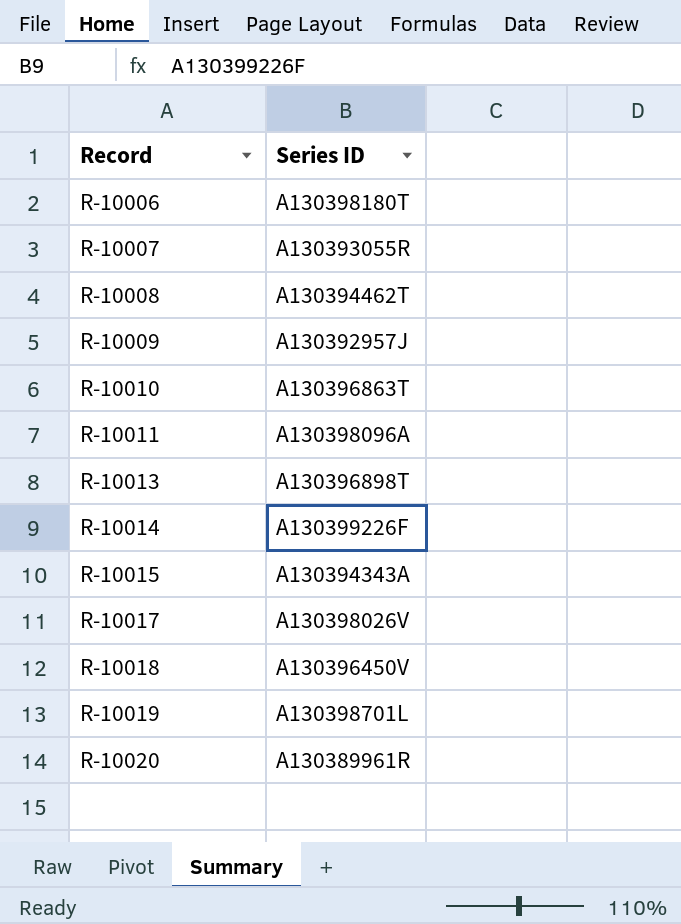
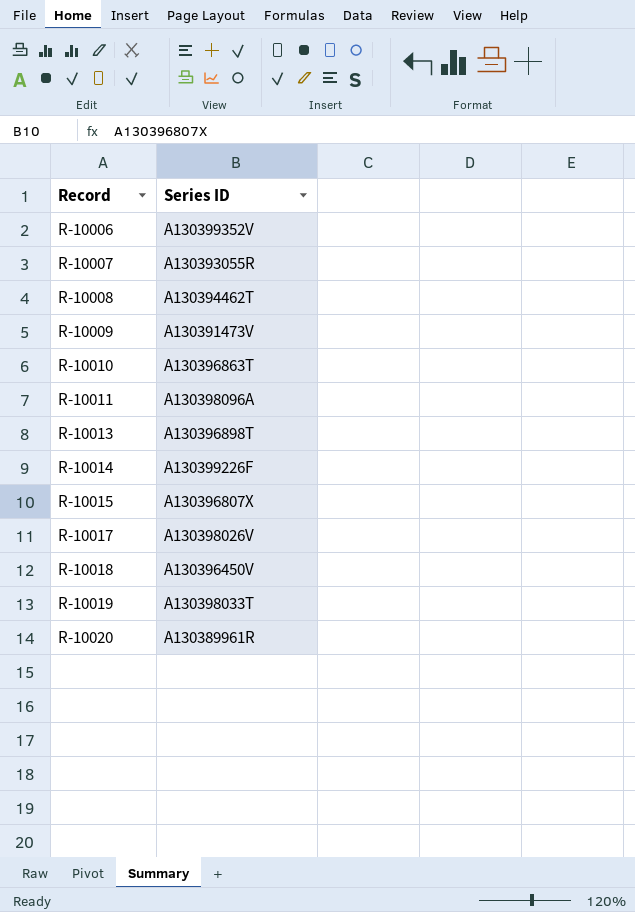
R-10006 | Series ID: A130398180T -> A130399352V
R-10009 | Series ID: A130392957J -> A130391473V
R-10015 | Series ID: A130394343A -> A130396807X
R-10019 | Series ID: A130398701L -> A130398033T

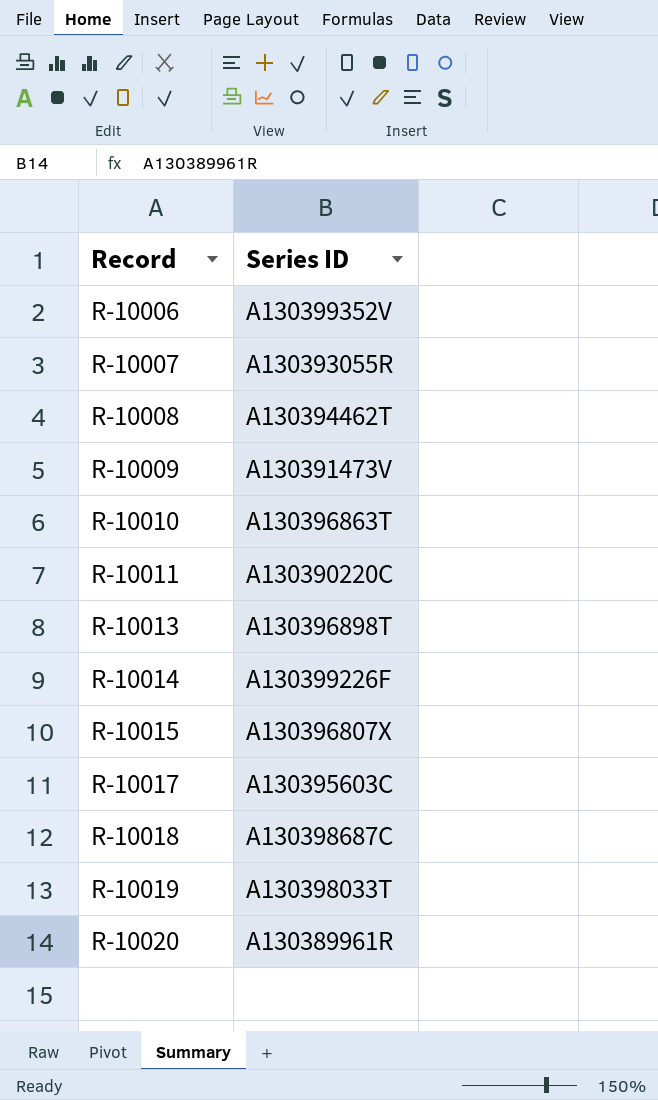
R-10011 | Series ID: A130398096A -> A130390220C
R-10017 | Series ID: A130398026V -> A130395603C
R-10018 | Series ID: A130396450V -> A130398687C

